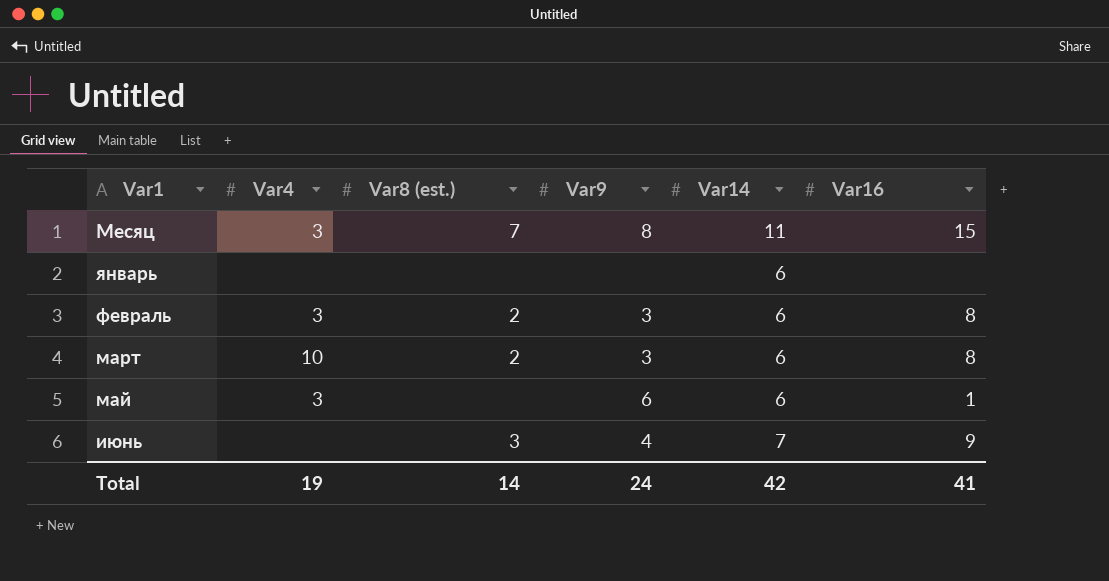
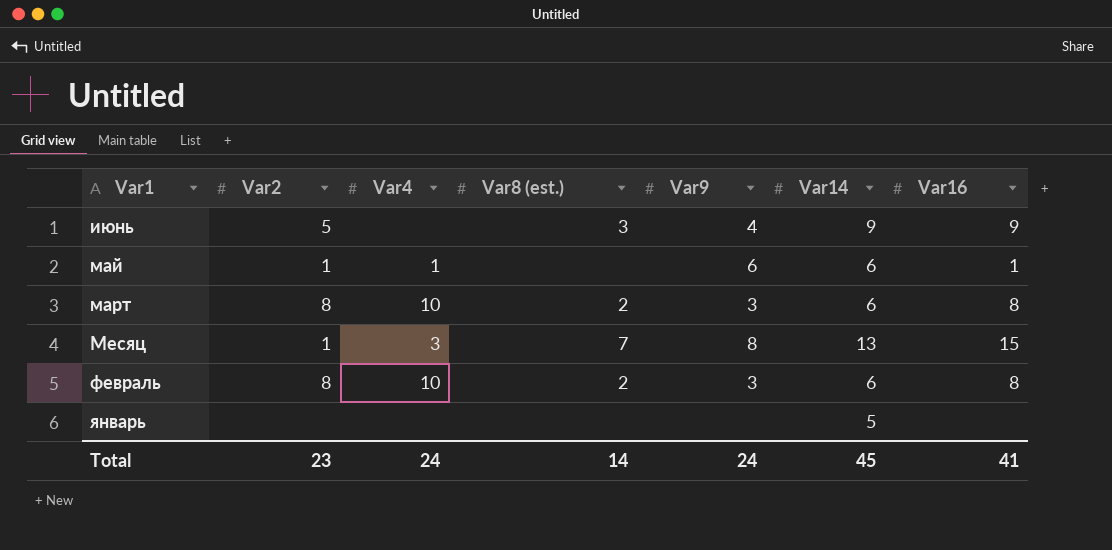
row order: none -> Var1 ascending
column Var2 | position: none -> 2
июнь | Var14: 7 -> 9
май | Var4: 3 -> 1
Месяц | Var14: 11 -> 13
февраль | Var4: 3 -> 10
январь | Var14: 6 -> 5
Total | Var4: 19 -> 24
Total | Var14: 42 -> 45

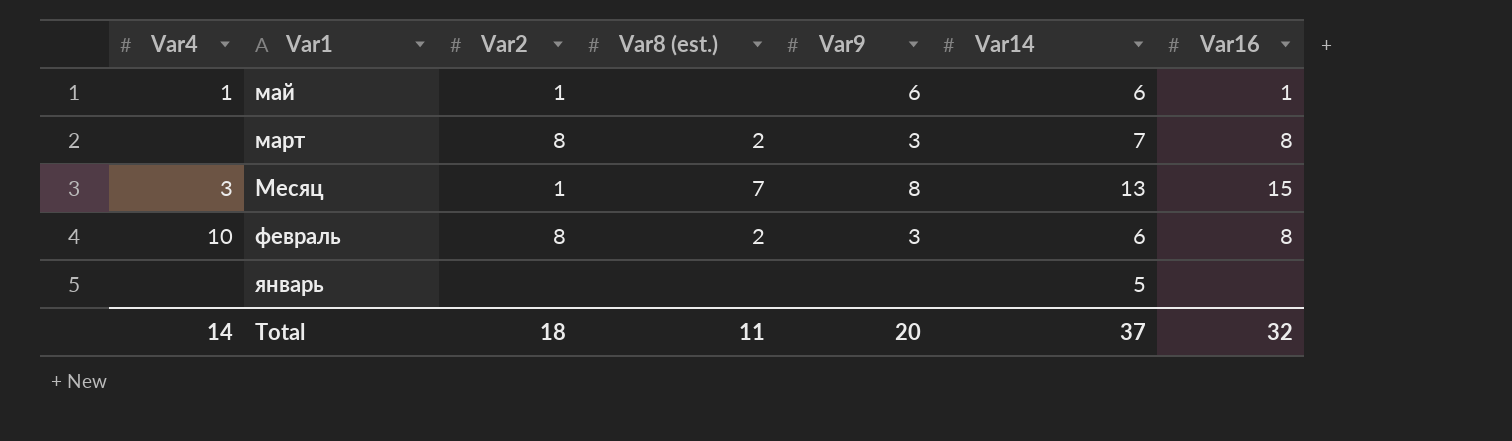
column Var4 | position: 3 -> 1
row июнь: 5 | none | 3 | 4 | 9 | 9 -> none
март | Var4: 10 -> none
март | Var14: 6 -> 7
Total | Var4: 24 -> 14
Total | Var2: 23 -> 18
Total | Var8 (est.): 14 -> 11
Total | Var9: 24 -> 20
Total | Var14: 45 -> 37
Total | Var16: 41 -> 32

